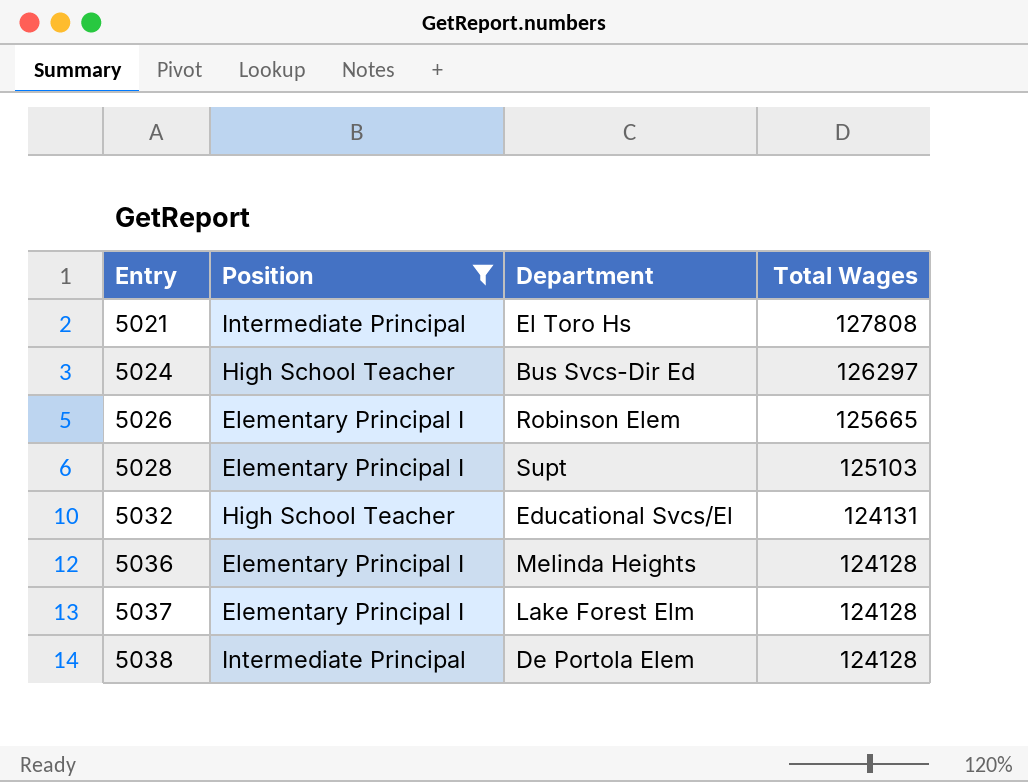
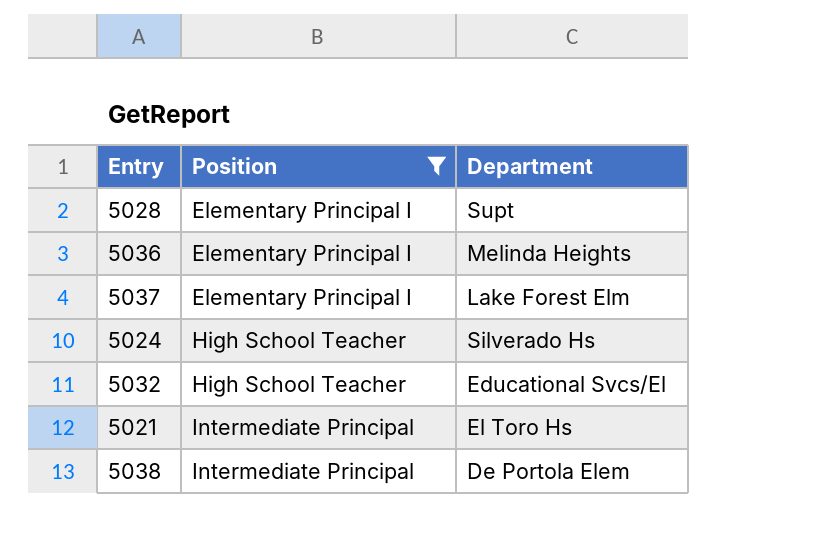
row order: Entry ascending -> Position ascending
column Total Wages | position: 4 -> none
row 5026: Elementary Principal I | Robinson Elem | 125665 -> none
5024 | Department: Bus Svcs-Dir Ed -> Silverado Hs

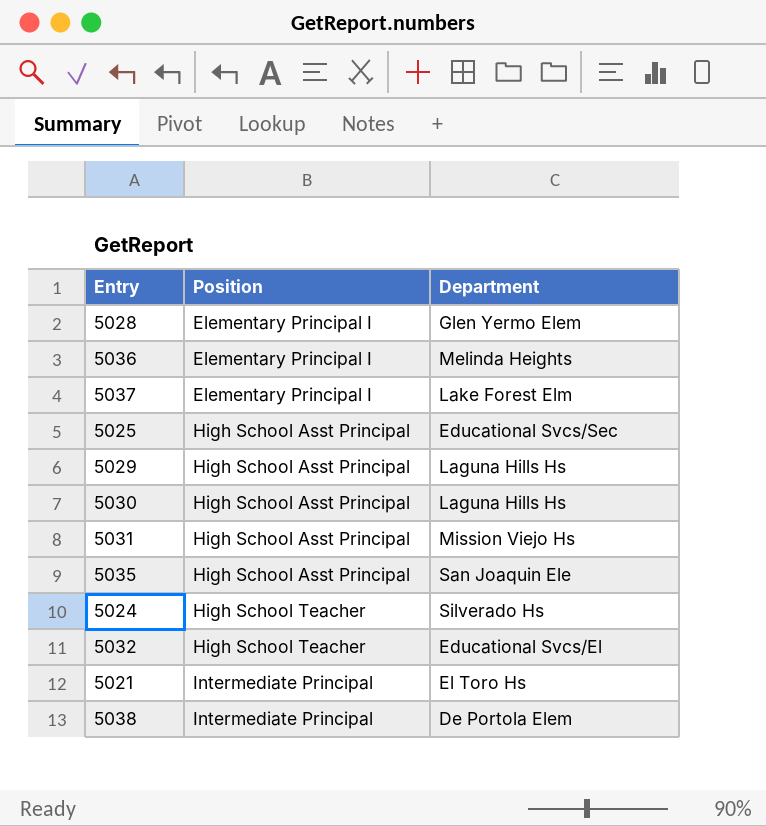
filter: Position != High School Asst Principal -> none
5028 | Department: Supt -> Glen Yermo Elem

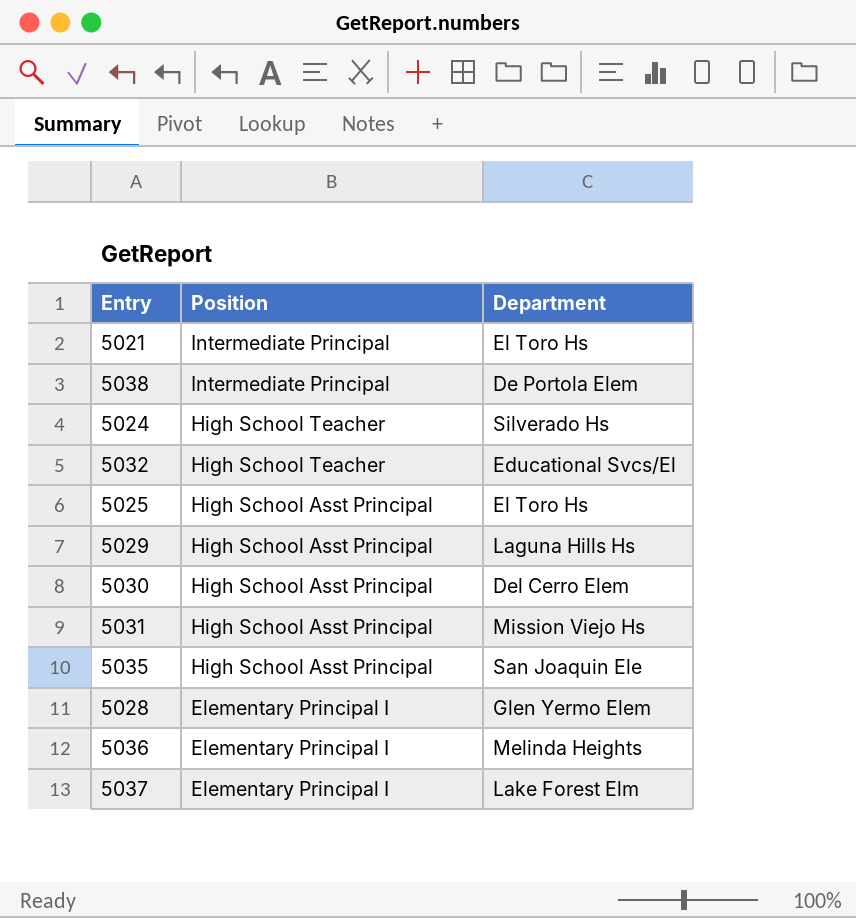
row order: Position ascending -> Position descending
5025 | Department: Educational Svcs/Sec -> El Toro Hs
5030 | Department: Laguna Hills Hs -> Del Cerro Elem

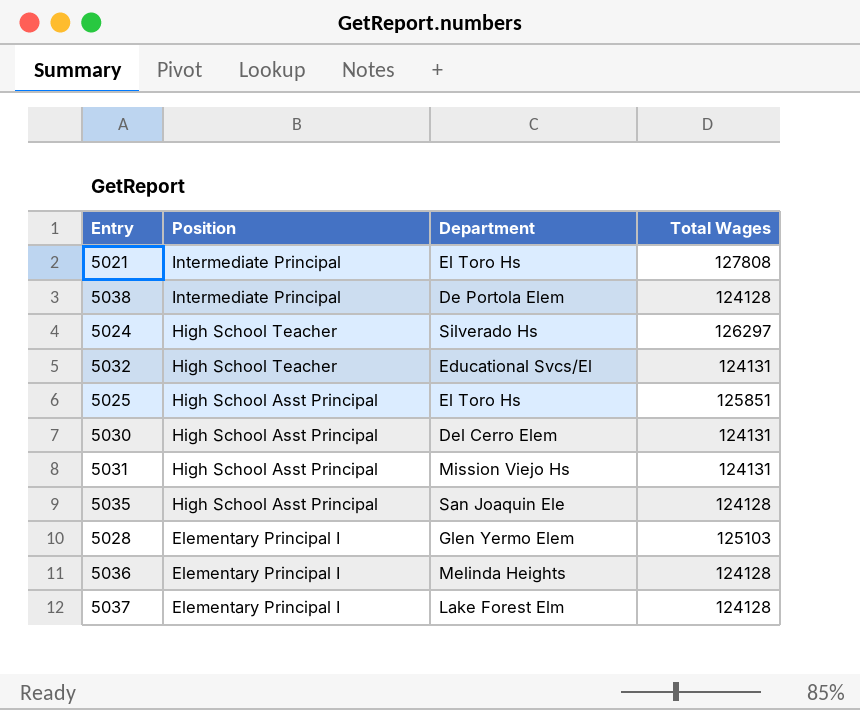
column Total Wages | position: none -> 4
row 5029: High School Asst Principal | Laguna Hills Hs -> none

